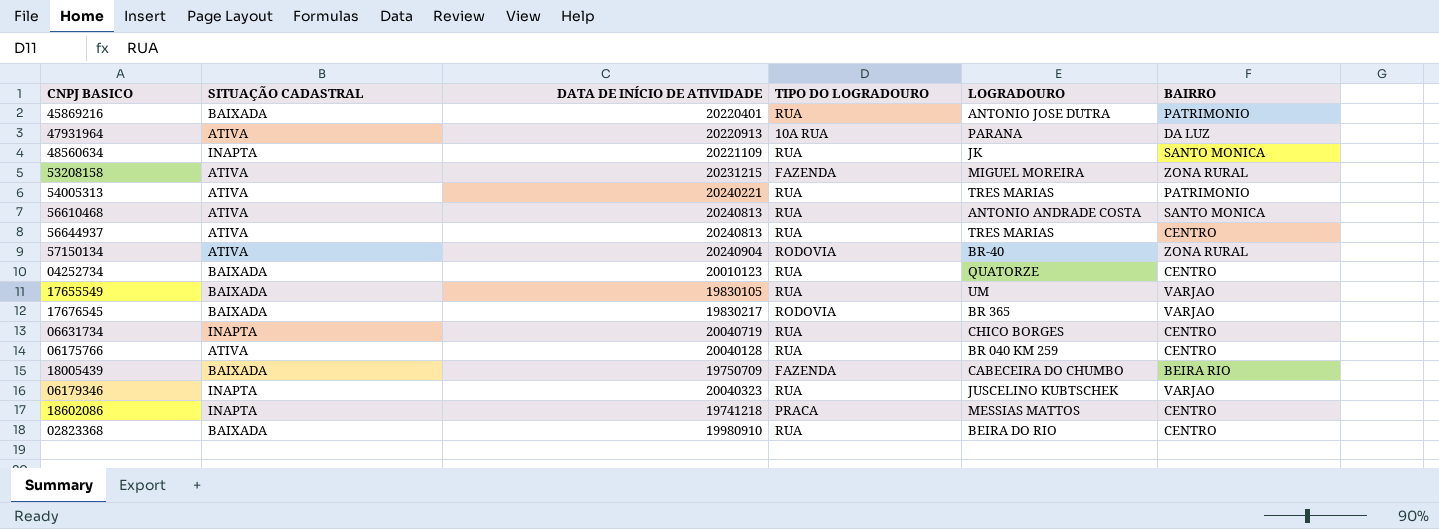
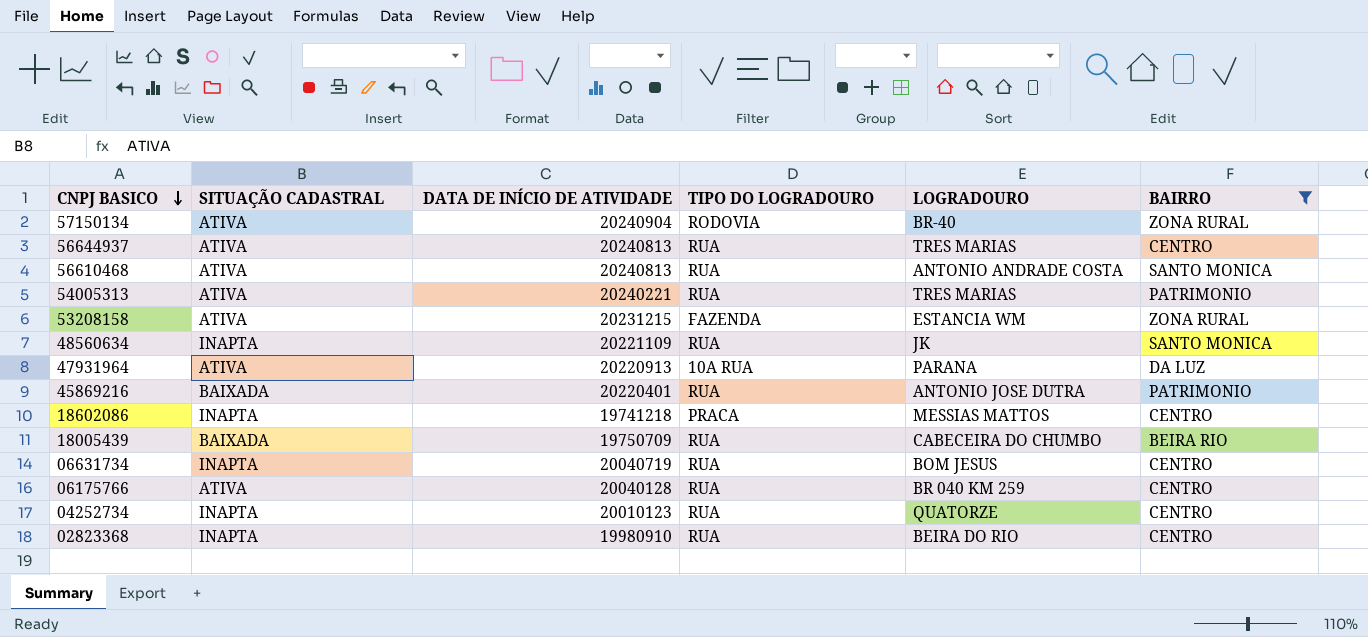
filter: none -> BAIRRO != VARJAO
row order: none -> CNPJ BASICO descending
53208158 | LOGRADOURO: MIGUEL MOREIRA -> ESTANCIA WM
18005439 | TIPO DO LOGRADOURO: FAZENDA -> RUA
06631734 | LOGRADOURO: CHICO BORGES -> BOM JESUS
04252734 | SITUAÇÃO CADASTRAL: BAIXADA -> INAPTA
02823368 | SITUAÇÃO CADASTRAL: BAIXADA -> INAPTA

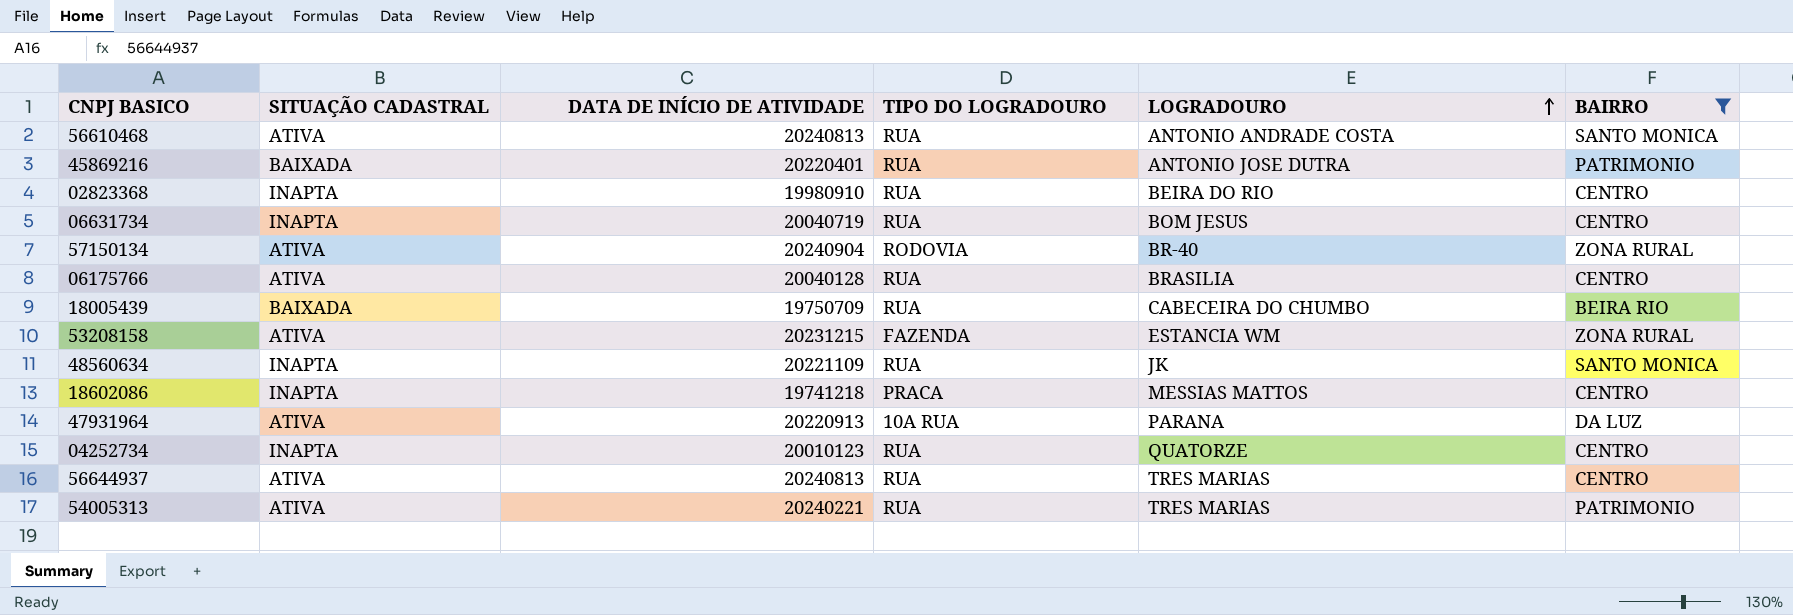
row order: CNPJ BASICO descending -> LOGRADOURO ascending
06175766 | LOGRADOURO: BR 040 KM 259 -> BRASILIA

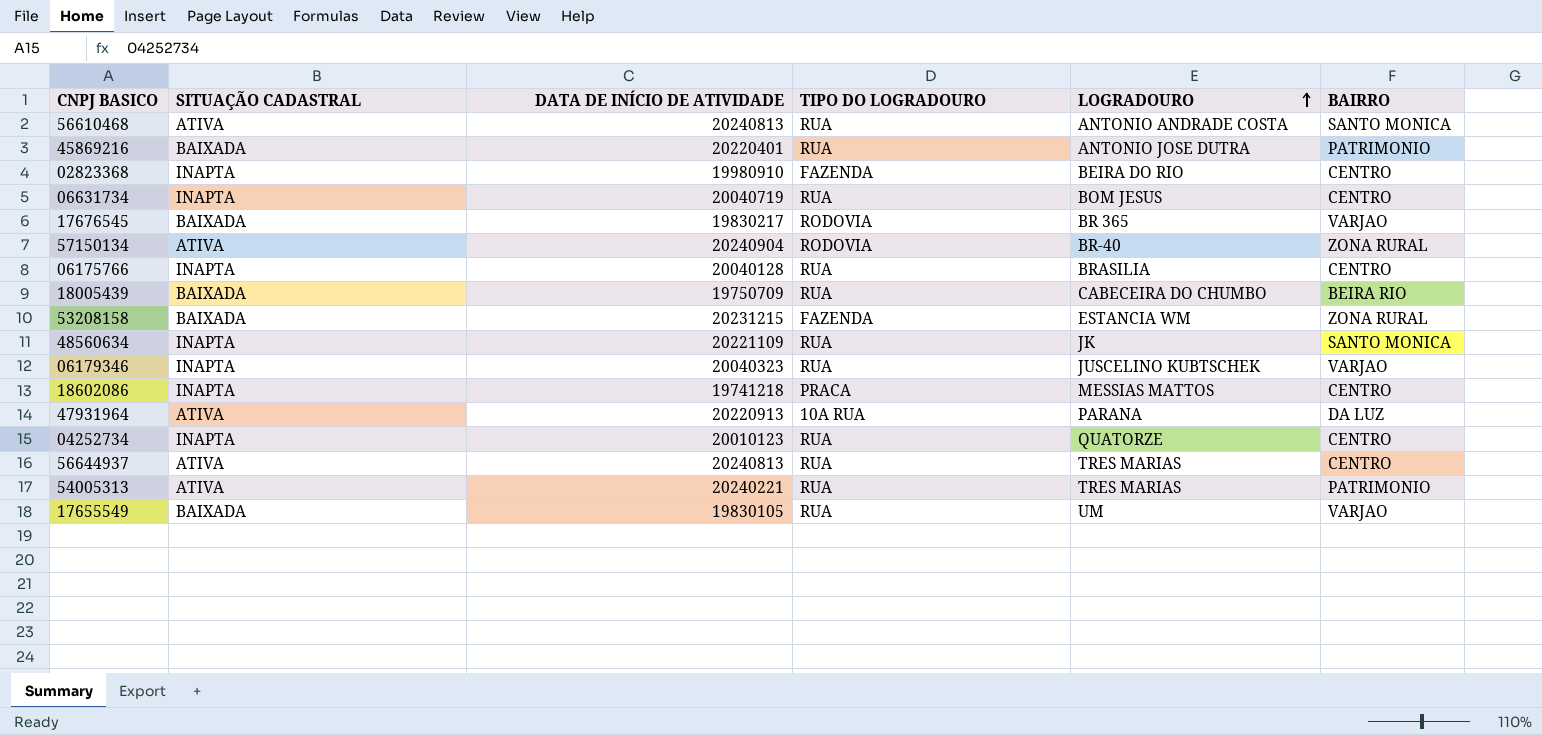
filter: BAIRRO != VARJAO -> none
02823368 | TIPO DO LOGRADOURO: RUA -> FAZENDA
06175766 | SITUAÇÃO CADASTRAL: ATIVA -> INAPTA
53208158 | SITUAÇÃO CADASTRAL: ATIVA -> BAIXADA

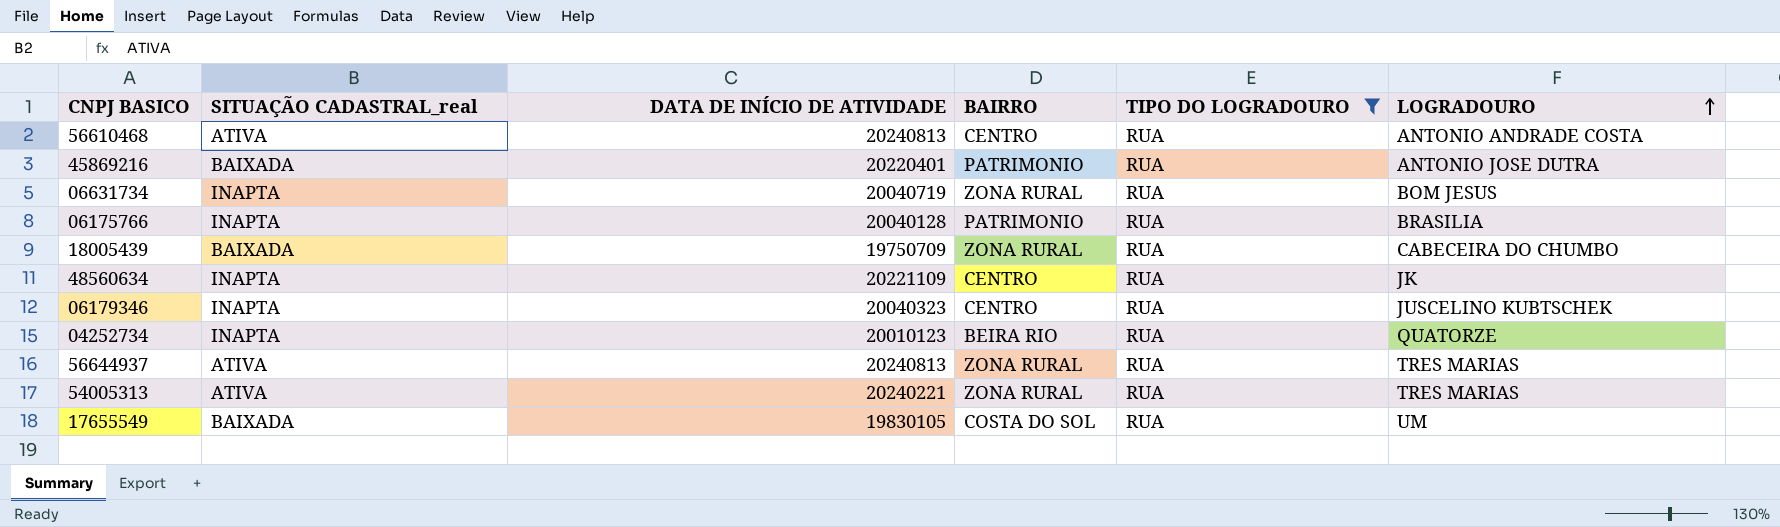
filter: none -> TIPO DO LOGRADOURO = RUA
column name: SITUAÇÃO CADASTRAL -> SITUAÇÃO CADASTRAL_real
column BAIRRO | position: 6 -> 4
56610468 | BAIRRO: SANTO MONICA -> CENTRO
06631734 | BAIRRO: CENTRO -> ZONA RURAL
06175766 | BAIRRO: CENTRO -> PATRIMONIO
18005439 | BAIRRO: BEIRA RIO -> ZONA RURAL
48560634 | BAIRRO: SANTO MONICA -> CENTRO
06179346 | BAIRRO: VARJAO -> CENTRO
04252734 | BAIRRO: CENTRO -> BEIRA RIO
56644937 | BAIRRO: CENTRO -> ZONA RURAL
54005313 | BAIRRO: PATRIMONIO -> ZONA RURAL
17655549 | BAIRRO: VARJAO -> COSTA DO SOL

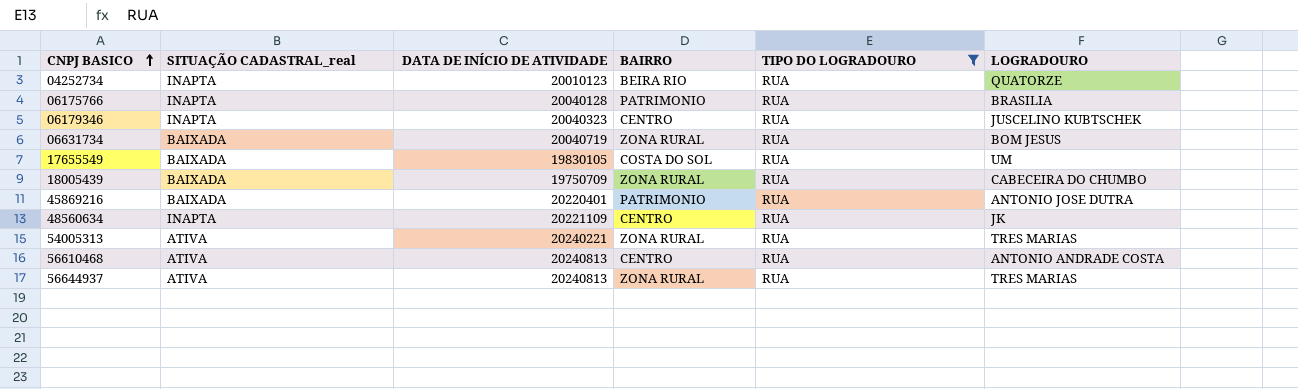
row order: LOGRADOURO ascending -> CNPJ BASICO ascending
06631734 | SITUAÇÃO CADASTRAL_real: INAPTA -> BAIXADA

